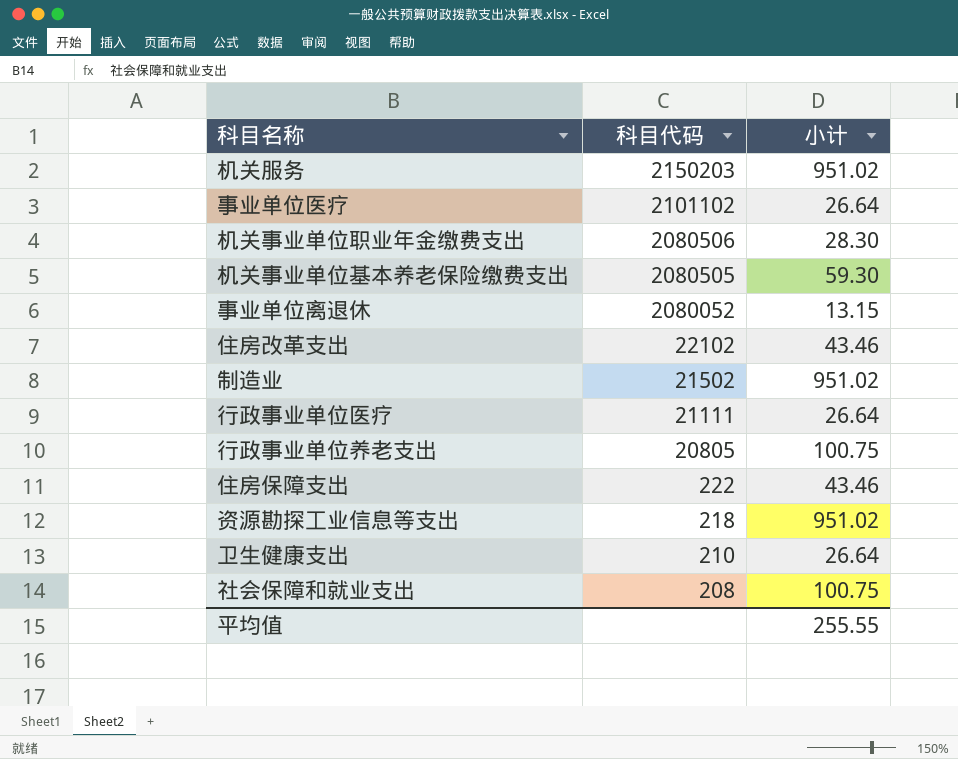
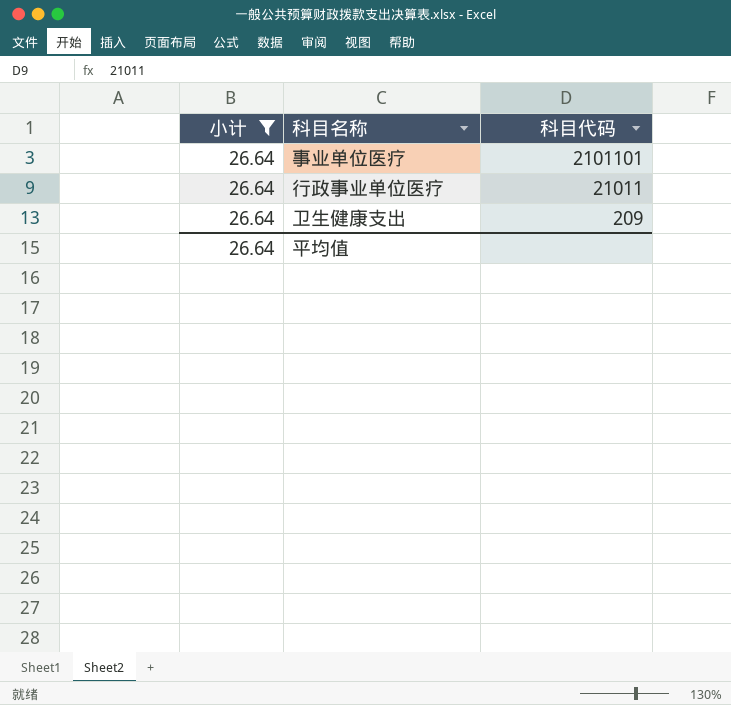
filter: none -> 小计 = 26.64
column 小计 | position: 3 -> 1
事业单位医疗 | 科目代码: 2101102 -> 2101101
行政事业单位医疗 | 科目代码: 21111 -> 21011
卫生健康支出 | 科目代码: 210 -> 209
平均值 | 小计: 255.55 -> 26.64

